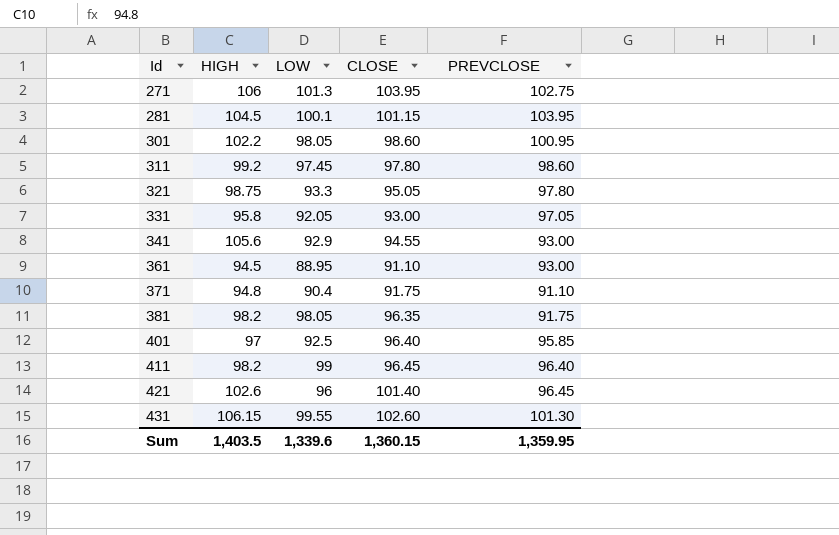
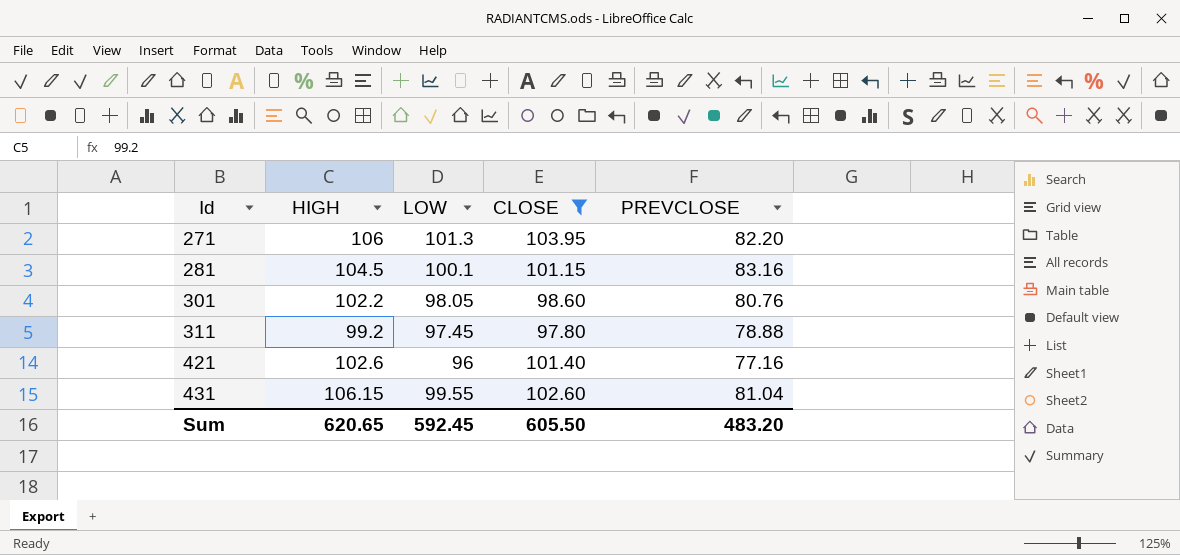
filter: none -> CLOSE >= 97.80
271 | PREVCLOSE: 102.75 -> 82.20
281 | PREVCLOSE: 103.95 -> 83.16
301 | PREVCLOSE: 100.95 -> 80.76
311 | PREVCLOSE: 98.60 -> 78.88
421 | PREVCLOSE: 96.45 -> 77.16
431 | PREVCLOSE: 101.30 -> 81.04
Sum | HIGH: 1,403.5 -> 620.65
Sum | LOW: 1,339.6 -> 592.45
Sum | CLOSE: 1,360.15 -> 605.50
Sum | PREVCLOSE: 1,359.95 -> 483.20

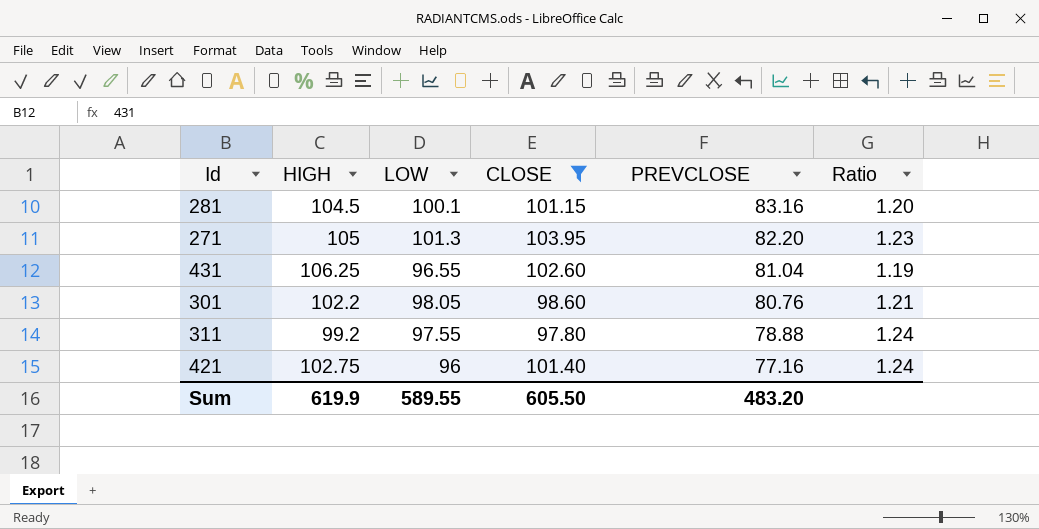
row order: Id ascending -> PREVCLOSE descending
column Ratio | formula: none -> [LOW] / [PREVCLOSE]
271 | HIGH: 106 -> 105
431 | HIGH: 106.15 -> 106.25
431 | LOW: 99.55 -> 96.55
311 | LOW: 97.45 -> 97.55
421 | HIGH: 102.6 -> 102.75
Sum | HIGH: 620.65 -> 619.9
Sum | LOW: 592.45 -> 589.55

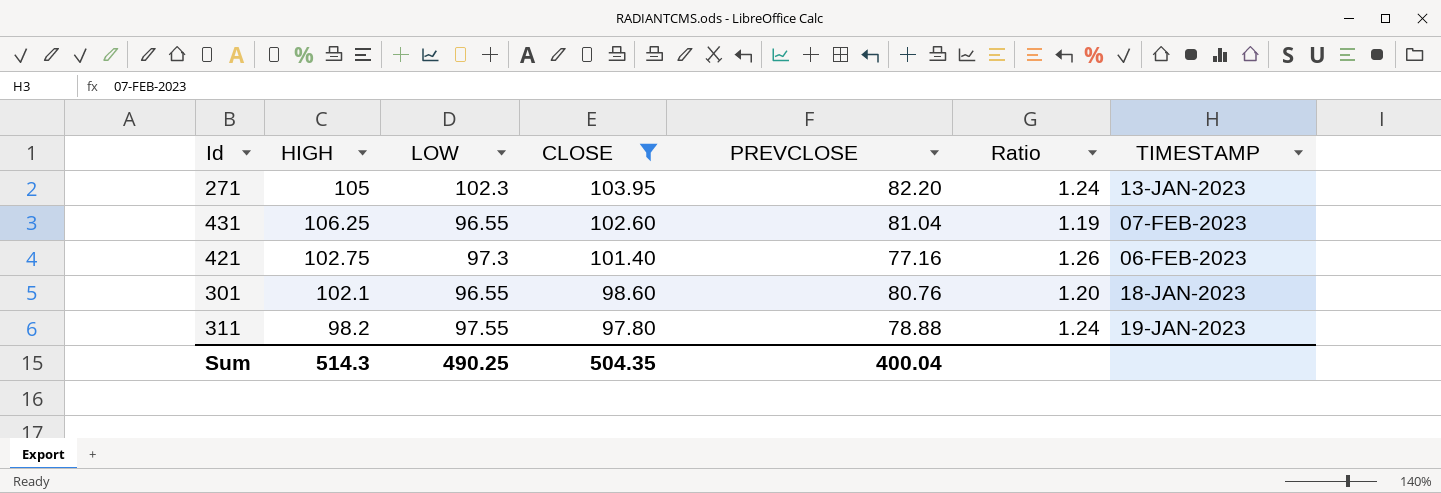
row order: PREVCLOSE descending -> CLOSE descending
column TIMESTAMP | position: none -> 7
row 281: 104.5 | 100.1 | 101.15 | 83.16 | 1.20 -> none
271 | LOW: 101.3 -> 102.3
271 | Ratio: 1.23 -> 1.24
421 | LOW: 96 -> 97.3
421 | Ratio: 1.24 -> 1.26
301 | HIGH: 102.2 -> 102.1
301 | LOW: 98.05 -> 96.55
301 | Ratio: 1.21 -> 1.20
311 | HIGH: 99.2 -> 98.2
Sum | HIGH: 619.9 -> 514.3
Sum | LOW: 589.55 -> 490.25
Sum | CLOSE: 605.50 -> 504.35
Sum | PREVCLOSE: 483.20 -> 400.04

